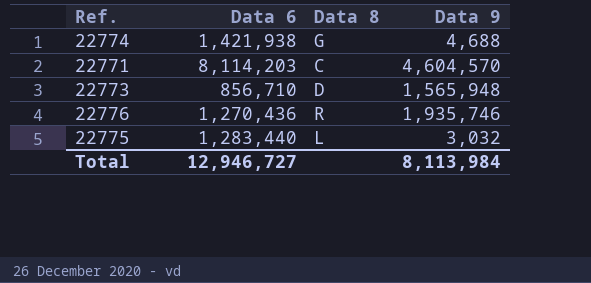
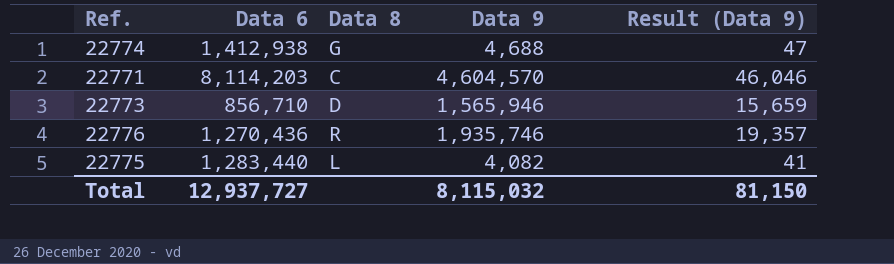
column Result (Data 9) | formula: none -> [Data 9] * 0.01
22774 | Data 6: 1,421,938 -> 1,412,938
22773 | Data 9: 1,565,948 -> 1,565,946
22775 | Data 9: 3,032 -> 4,082
Total | Data 6: 12,946,727 -> 12,937,727
Total | Data 9: 8,113,984 -> 8,115,032

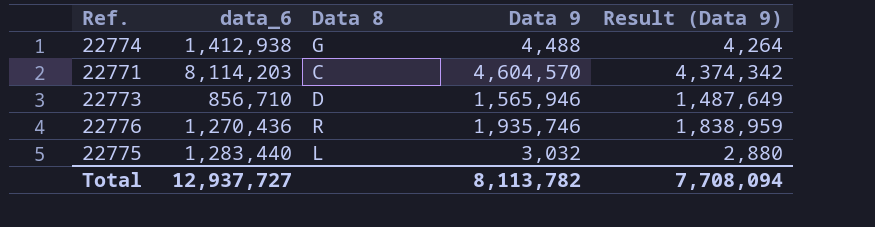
column name: Data 6 -> data_6
column Result (Data 9) | formula: [Data 9] * 0.01 -> [Data 9] * 0.95
22774 | Data 9: 4,688 -> 4,488
22775 | Data 9: 4,082 -> 3,032
Total | Data 9: 8,115,032 -> 8,113,782
Total | Result (Data 9): 81,150 -> 7,708,094

